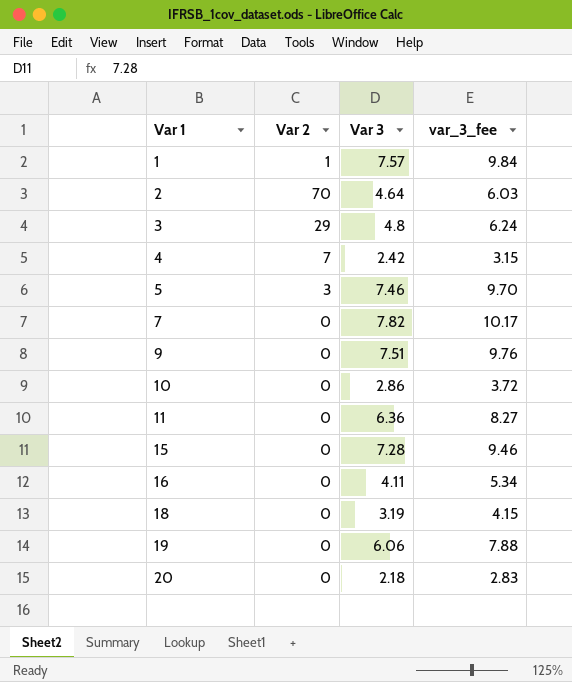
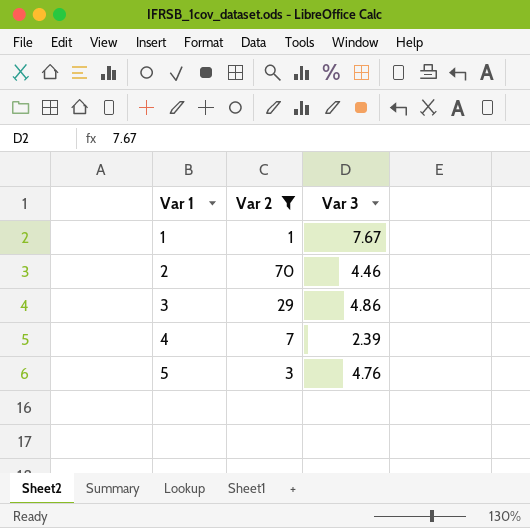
filter: none -> Var 2 != 0
column var_3_fee | formula: [Var 3] * 1.3 -> none
1 | Var 3: 7.57 -> 7.67
2 | Var 3: 4.64 -> 4.46
3 | Var 3: 4.8 -> 4.86
4 | Var 3: 2.42 -> 2.39
5 | Var 3: 7.46 -> 4.76

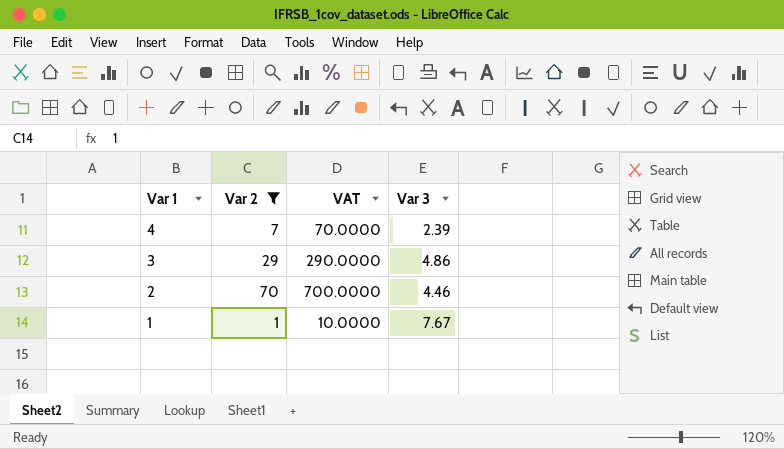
row order: Var 1 ascending -> Var 1 descending
column VAT | formula: none -> [Var 2] * 10
row 5: 3 | 4.76 -> none

